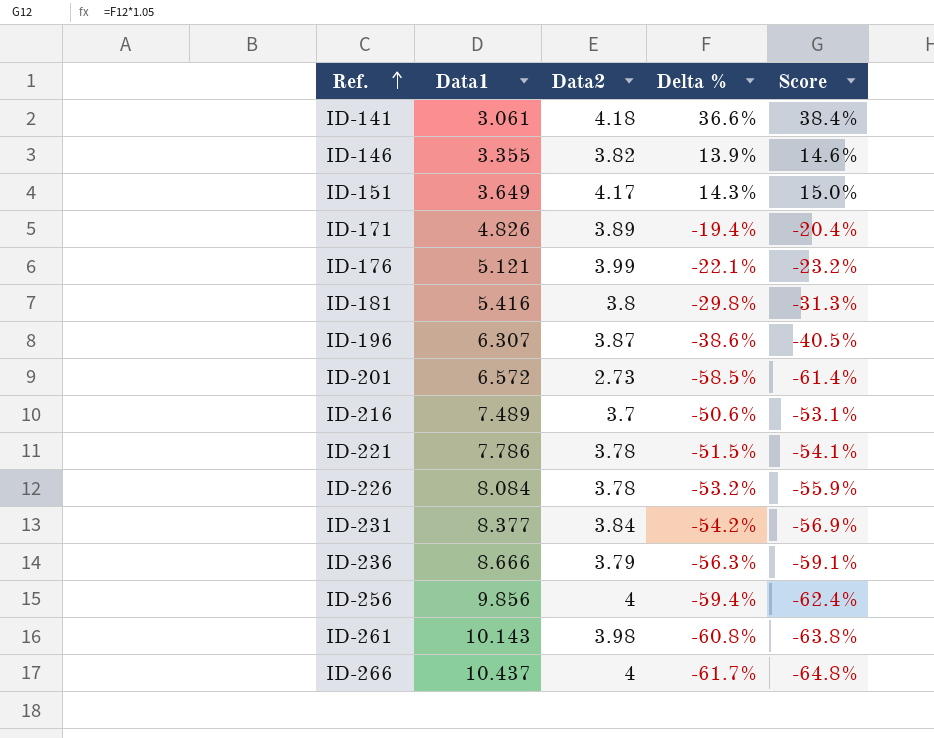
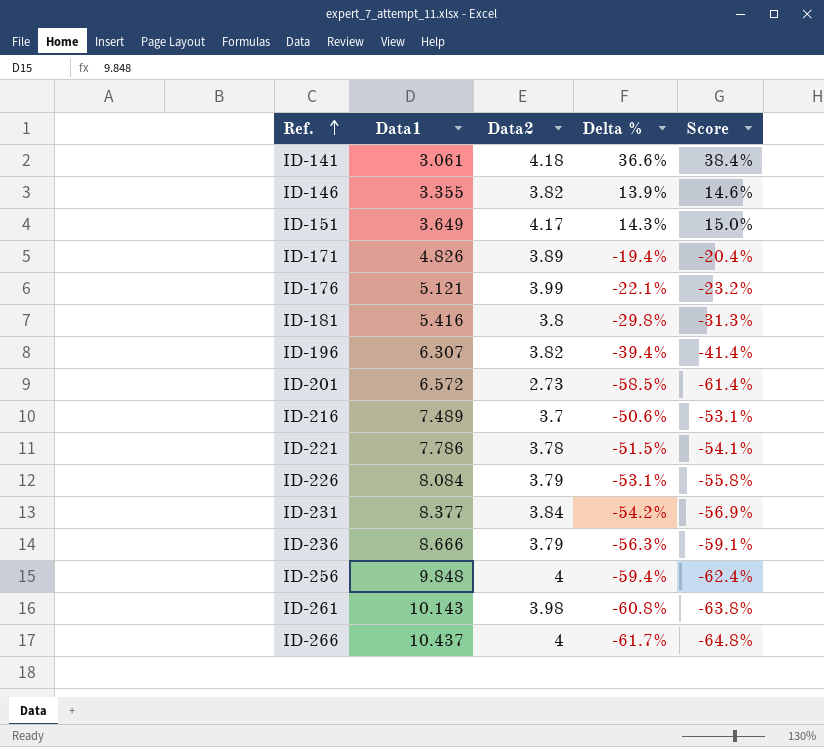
ID-196 | Data2: 3.87 -> 3.82
ID-196 | Delta %: -38.6% -> -39.4%
ID-196 | Score: -40.5% -> -41.4%
ID-226 | Data2: 3.78 -> 3.79
ID-226 | Delta %: -53.2% -> -53.1%
ID-226 | Score: -55.9% -> -55.8%
ID-256 | Data1: 9.856 -> 9.848

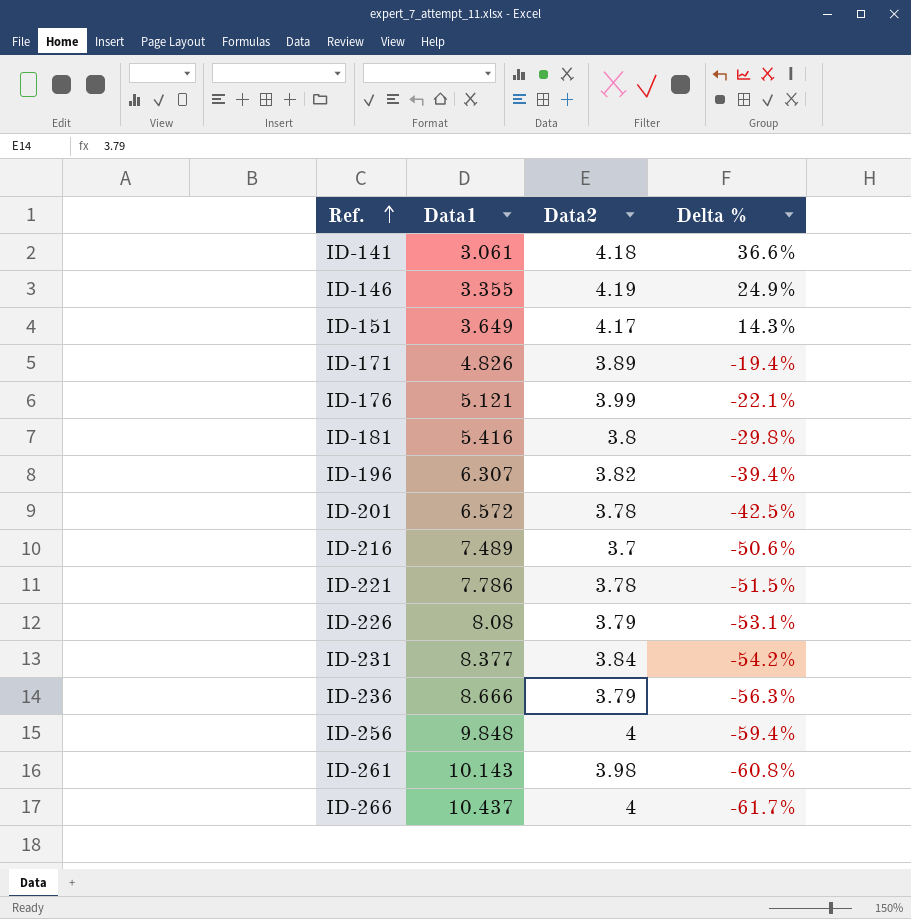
column Score | formula: [Delta %] * 1.05 -> none
ID-146 | Data2: 3.82 -> 4.19
ID-146 | Delta %: 13.9% -> 24.9%
ID-201 | Data2: 2.73 -> 3.78
ID-201 | Delta %: -58.5% -> -42.5%
ID-226 | Data1: 8.084 -> 8.08

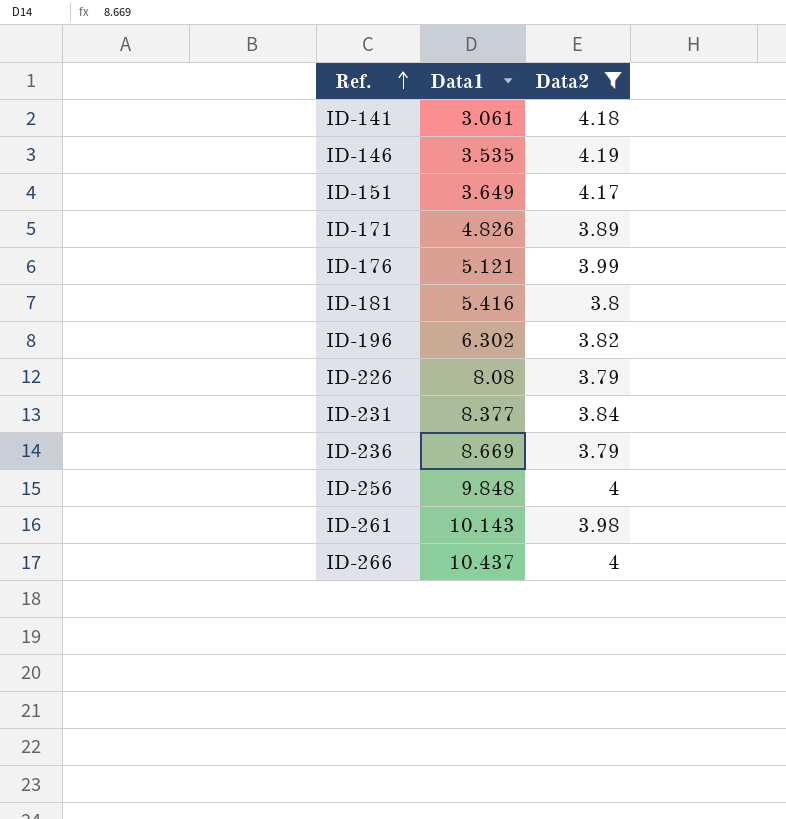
filter: none -> Data2 >= 3.79
column Delta % | formula: ([Data2] - [Data1]) / [Data1] -> none
ID-146 | Data1: 3.355 -> 3.535
ID-196 | Data1: 6.307 -> 6.302
ID-236 | Data1: 8.666 -> 8.669

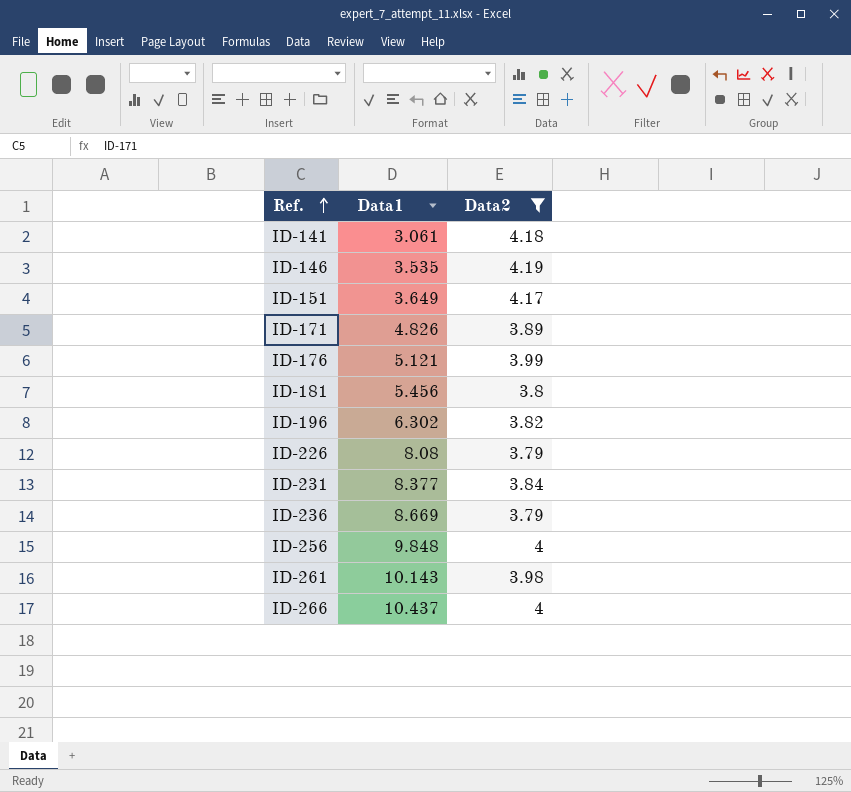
ID-181 | Data1: 5.416 -> 5.456

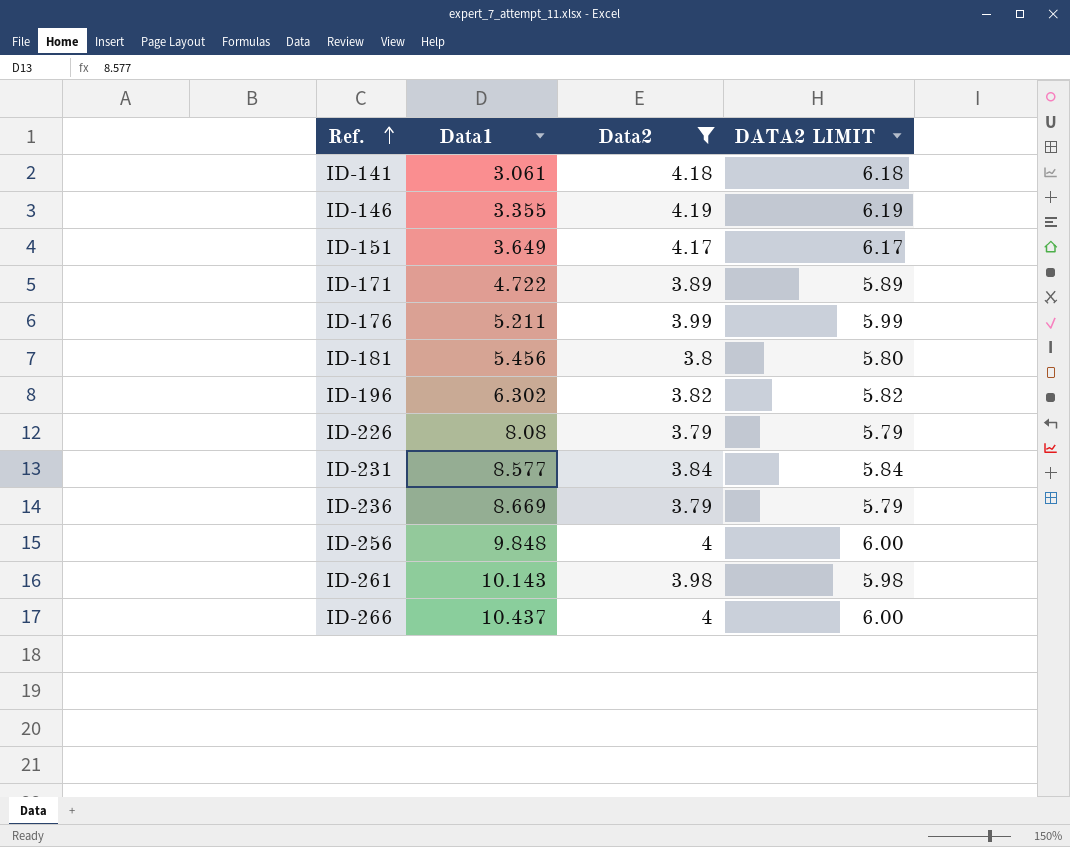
column DATA2 LIMIT | formula: none -> [Data2] + 2
ID-146 | Data1: 3.535 -> 3.355
ID-171 | Data1: 4.826 -> 4.722
ID-176 | Data1: 5.121 -> 5.211
ID-231 | Data1: 8.377 -> 8.577

